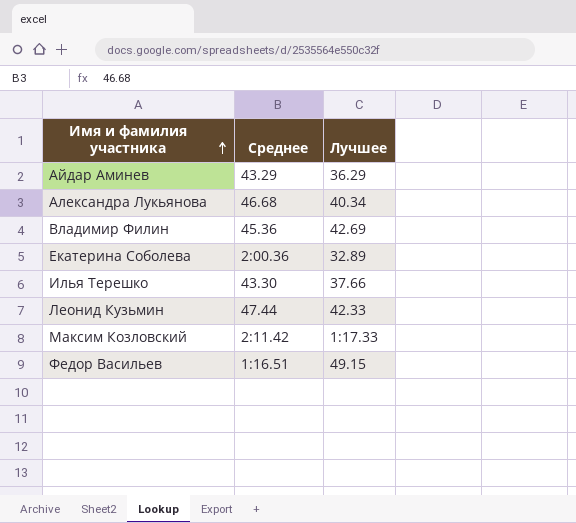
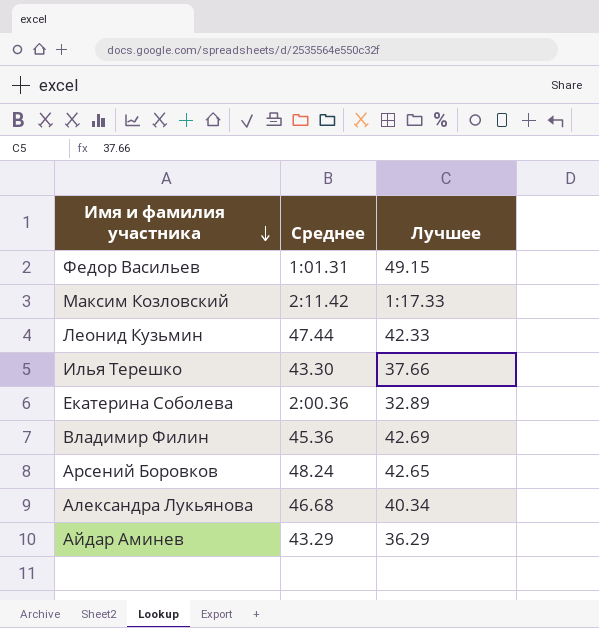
row order: Имя и фамилия участника ascending -> Имя и фамилия участника descending
Федор Васильев | Среднее: 1:16.51 -> 1:01.31
row Арсений Боровков: none -> 48.24 | 42.65

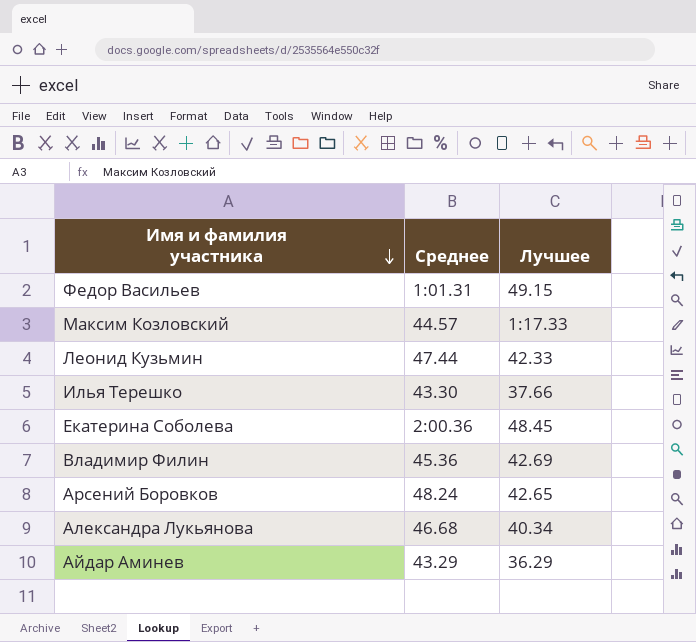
Максим Козловский | Среднее: 2:11.42 -> 44.57
Екатерина Соболева | Лучшее: 32.89 -> 48.45

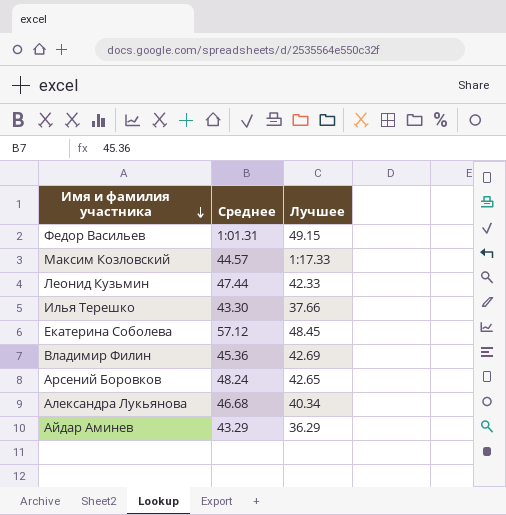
Екатерина Соболева | Среднее: 2:00.36 -> 57.12

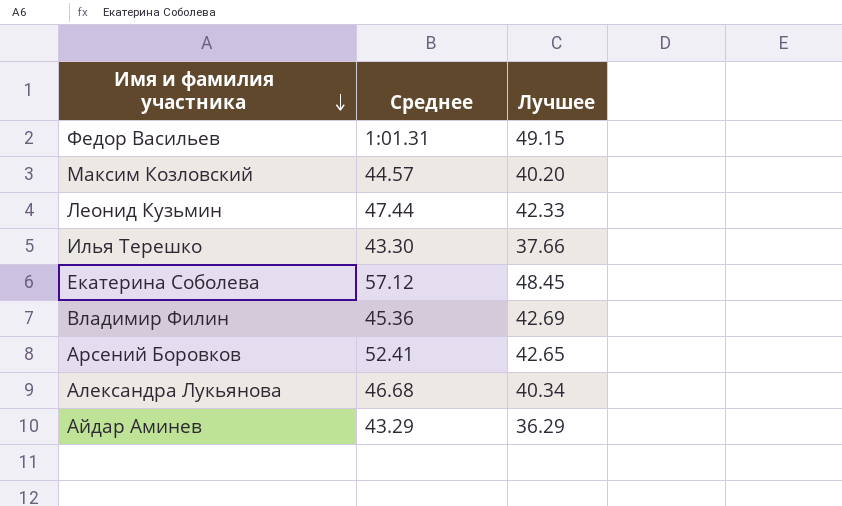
Максим Козловский | Лучшее: 1:17.33 -> 40.20
Арсений Боровков | Среднее: 48.24 -> 52.41

